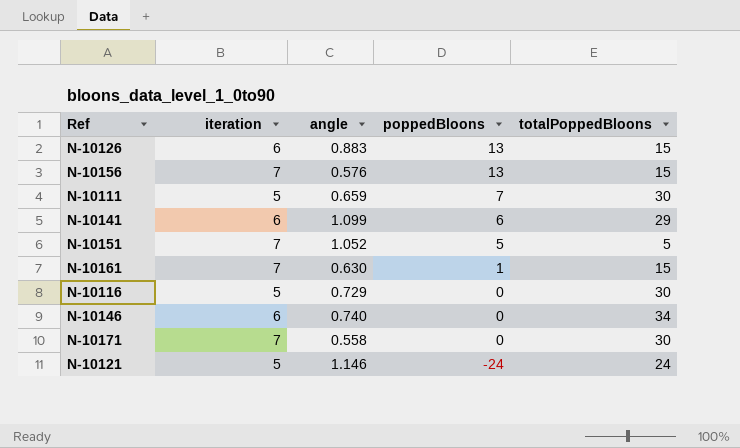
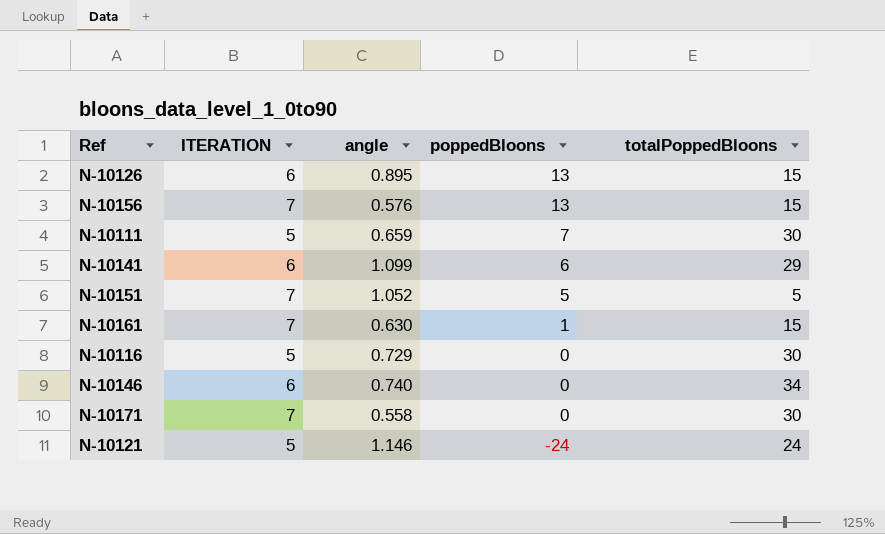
column name: iteration -> ITERATION
N-10126 | angle: 0.883 -> 0.895

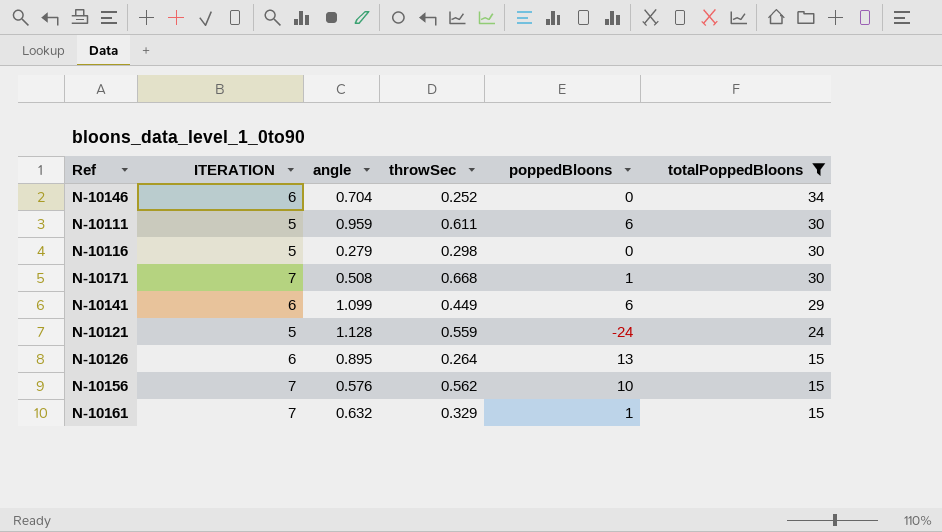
filter: none -> totalPoppedBloons != 5
row order: poppedBloons descending -> totalPoppedBloons descending
column throwSec | position: none -> 4
N-10146 | angle: 0.740 -> 0.704
N-10111 | angle: 0.659 -> 0.959
N-10111 | poppedBloons: 7 -> 6
N-10116 | angle: 0.729 -> 0.279
N-10171 | angle: 0.558 -> 0.508
N-10171 | poppedBloons: 0 -> 1
N-10121 | angle: 1.146 -> 1.128
N-10156 | poppedBloons: 13 -> 10
N-10161 | angle: 0.630 -> 0.632

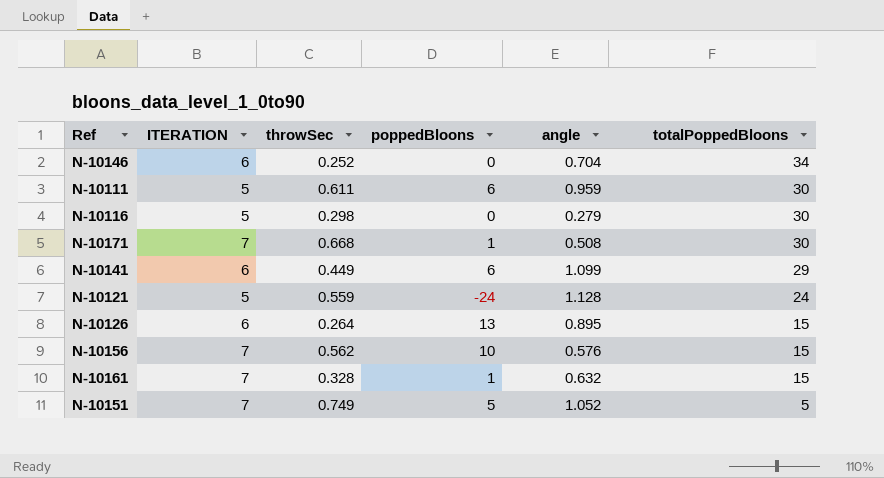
filter: totalPoppedBloons != 5 -> none
column angle | position: 3 -> 5
N-10161 | throwSec: 0.329 -> 0.328

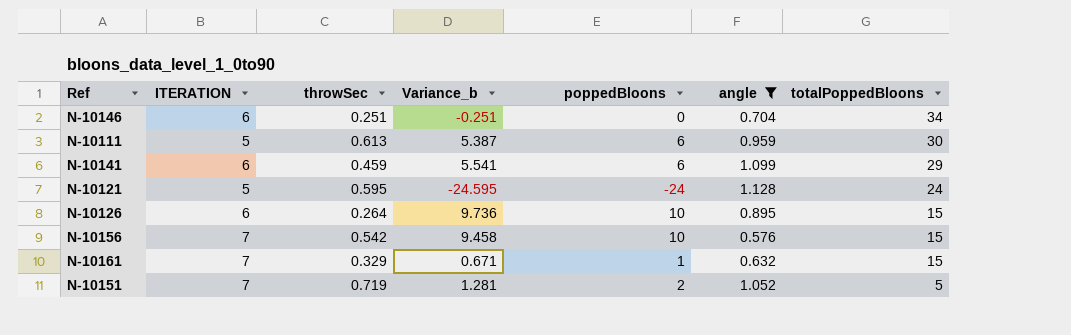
filter: none -> angle >= 0.576
column Variance_b | formula: none -> [poppedBloons] - [throwSec]
N-10146 | throwSec: 0.252 -> 0.251
N-10111 | throwSec: 0.611 -> 0.613
N-10141 | throwSec: 0.449 -> 0.459
N-10121 | throwSec: 0.559 -> 0.595
N-10126 | poppedBloons: 13 -> 10
N-10156 | throwSec: 0.562 -> 0.542
N-10161 | throwSec: 0.328 -> 0.329
N-10151 | throwSec: 0.749 -> 0.719
N-10151 | poppedBloons: 5 -> 2

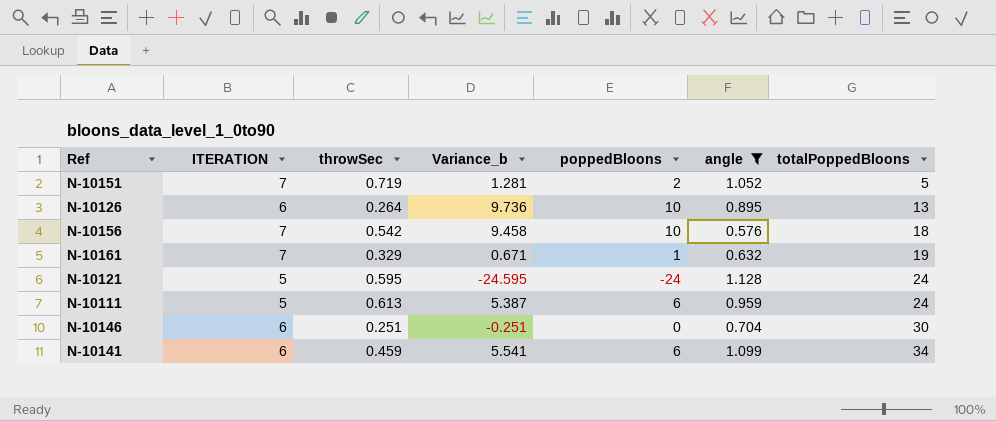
row order: totalPoppedBloons descending -> totalPoppedBloons ascending
N-10126 | totalPoppedBloons: 15 -> 13
N-10156 | totalPoppedBloons: 15 -> 18
N-10161 | totalPoppedBloons: 15 -> 19
N-10111 | totalPoppedBloons: 30 -> 24
N-10146 | totalPoppedBloons: 34 -> 30
N-10141 | totalPoppedBloons: 29 -> 34

